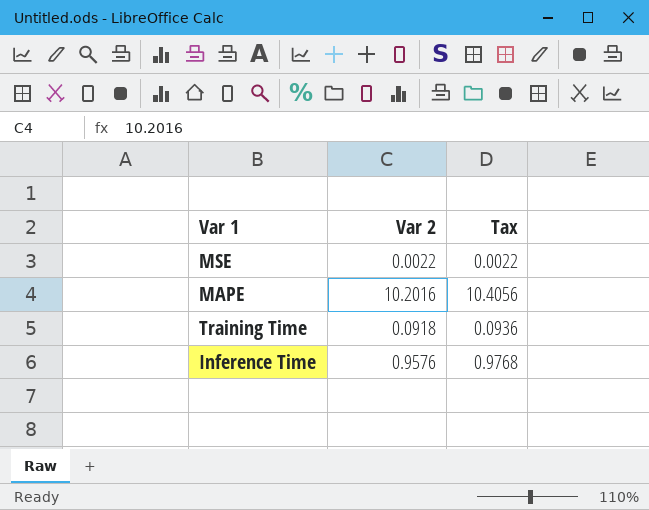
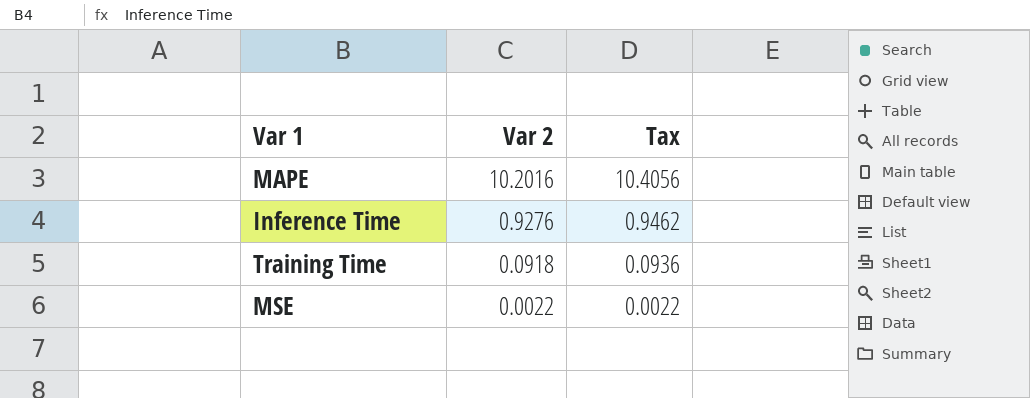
row order: none -> Var 2 descending
Inference Time | Var 2: 0.9576 -> 0.9276
Inference Time | Tax: 0.9768 -> 0.9462

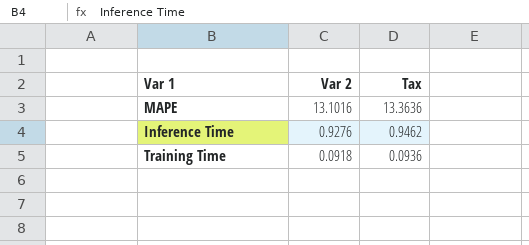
row MSE: 0.0022 | 0.0022 -> none
MAPE | Var 2: 10.2016 -> 13.1016
MAPE | Tax: 10.4056 -> 13.3636

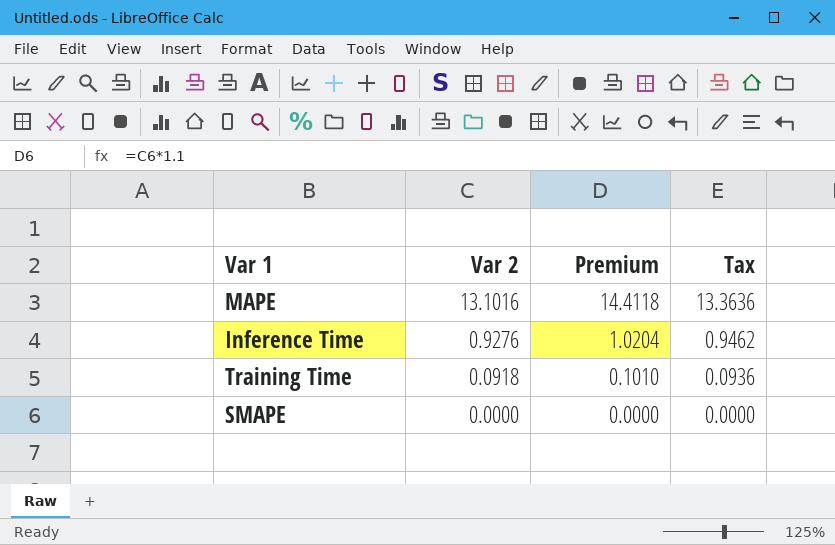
column Premium | formula: none -> [Var 2] * 1.1
row SMAPE: none -> 0.0000 | 0.0000 | 0.0000

